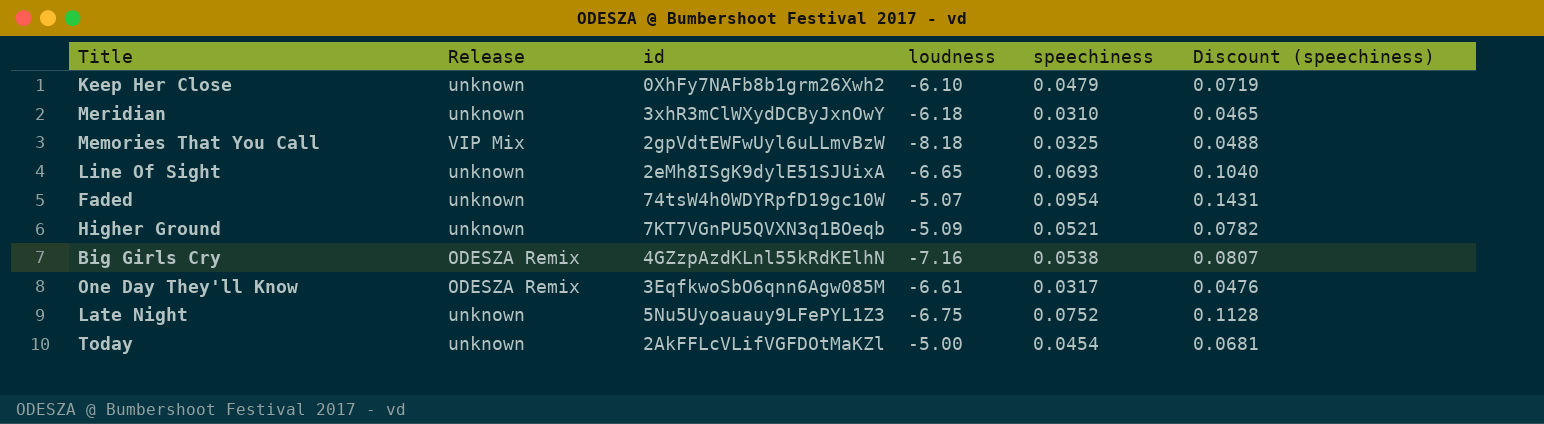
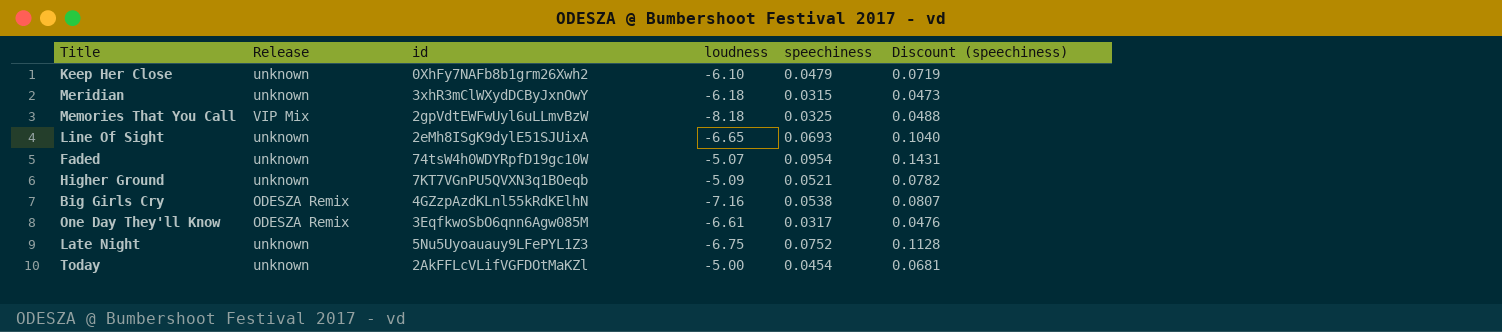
Meridian | speechiness: 0.0310 -> 0.0315
Meridian | Discount (speechiness): 0.0465 -> 0.0473

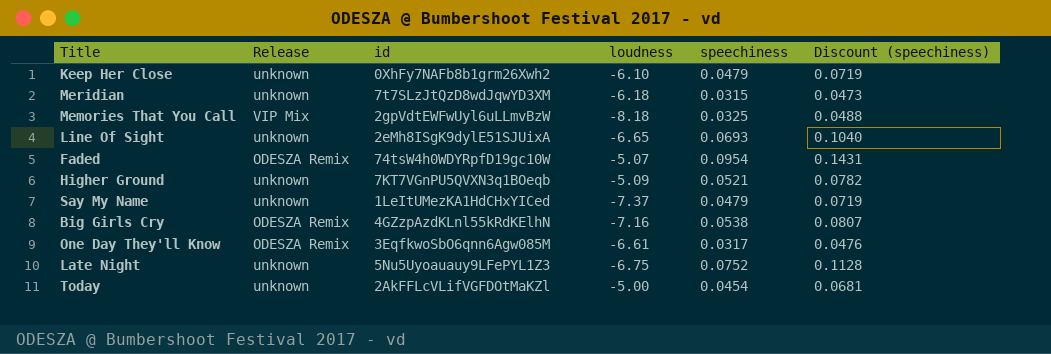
Meridian | id: 3xhR3mClWXydDCByJxnOwY -> 7t7SLzJtQzD8wdJqwYD3XM
Faded | Release: unknown -> ODESZA Remix
row Say My Name: none -> unknown | 1LeItUMezKA1HdCHxYICed | -7.37 | 0.0479 | 0.0719

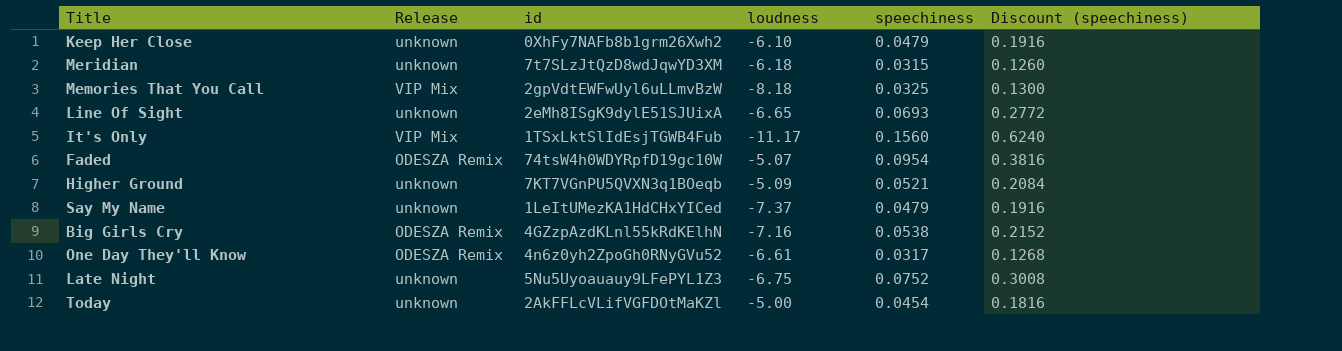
column Discount (speechiness) | formula: [speechiness] * 1.5 -> [speechiness] * 4
row It's Only: none -> VIP Mix | 1TSxLktSlIdEsjTGWB4Fub | -11.17 | 0.1560 | 0.6240
One Day They'll Know | id: 3EqfkwoSbO6qnn6Agw085M -> 4n6z0yh2ZpoGh0RNyGVu52

